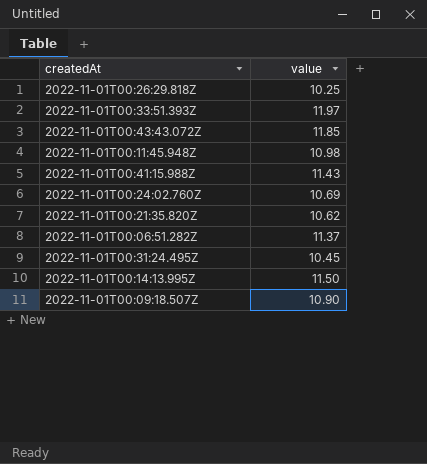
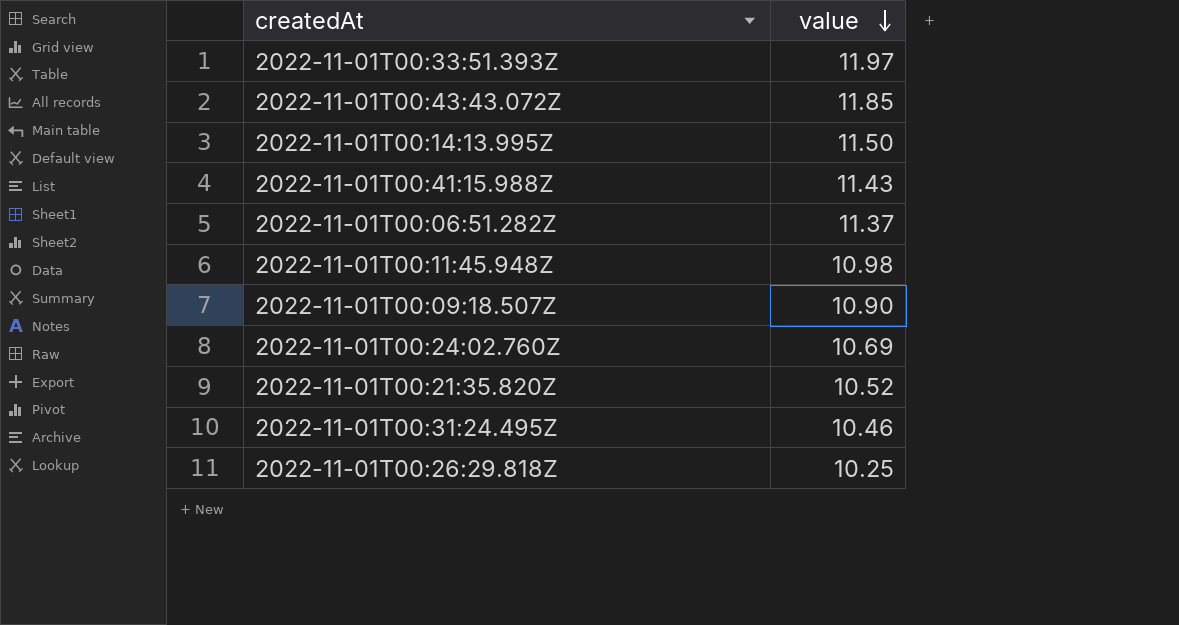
row order: none -> value descending
2022-11-01T00:21:35.820Z | value: 10.62 -> 10.52
2022-11-01T00:31:24.495Z | value: 10.45 -> 10.46

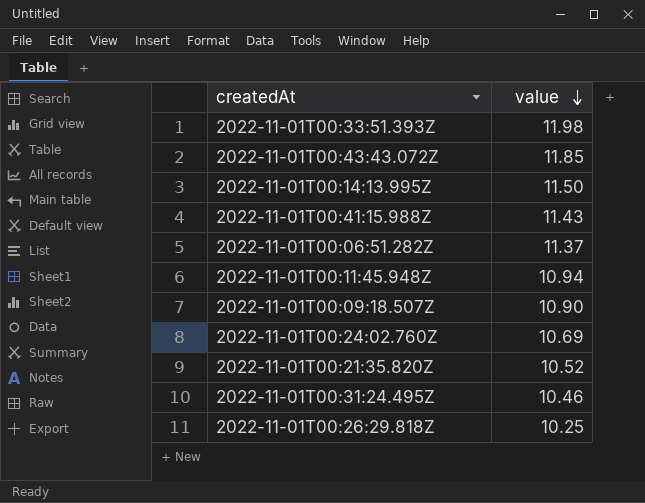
2022-11-01T00:33:51.393Z | value: 11.97 -> 11.98
2022-11-01T00:11:45.948Z | value: 10.98 -> 10.94

